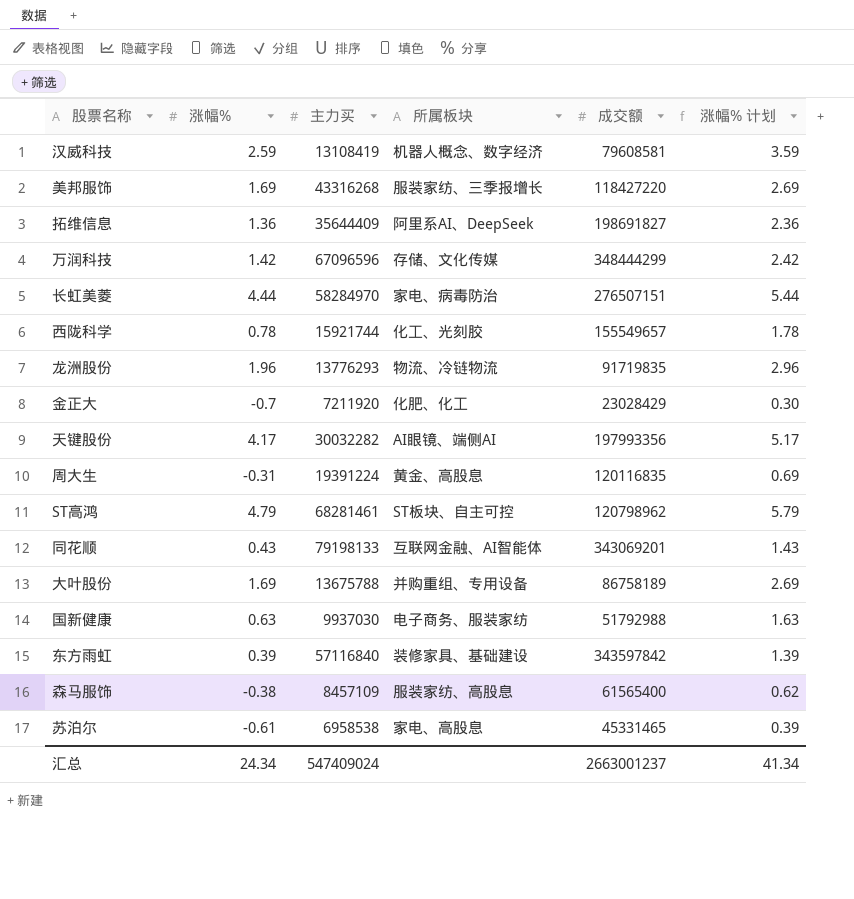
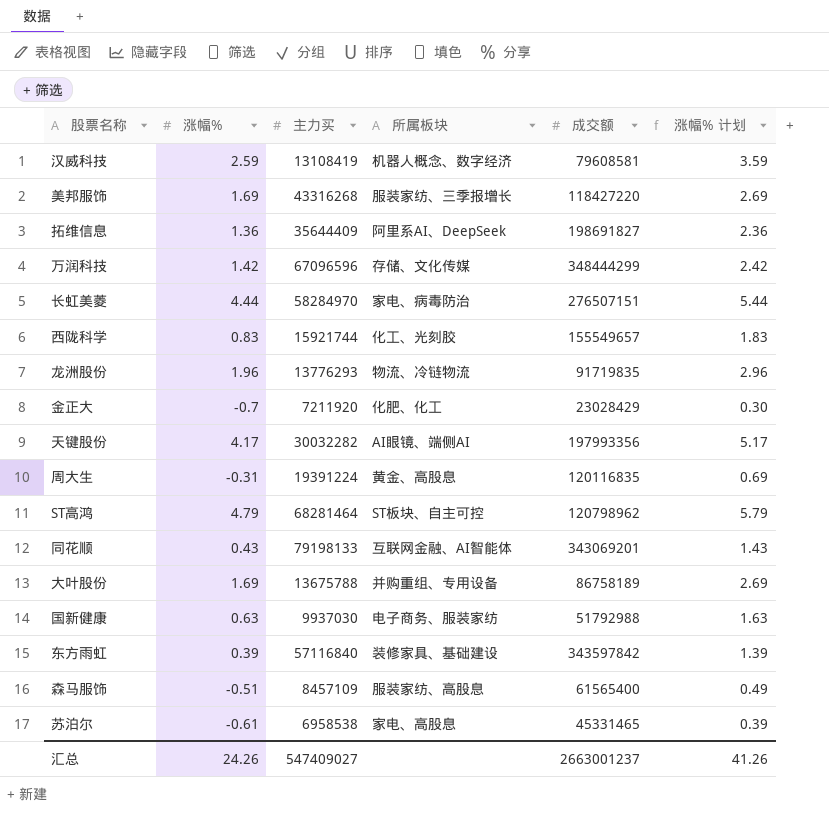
西陇科学 | 涨幅%: 0.78 -> 0.83
西陇科学 | 涨幅% 计划: 1.78 -> 1.83
ST高鸿 | 主力买: 68281461 -> 68281464
森马服饰 | 涨幅%: -0.38 -> -0.51
森马服饰 | 涨幅% 计划: 0.62 -> 0.49
汇总 | 涨幅%: 24.34 -> 24.26
汇总 | 主力买: 547409024 -> 547409027
汇总 | 涨幅% 计划: 41.34 -> 41.26

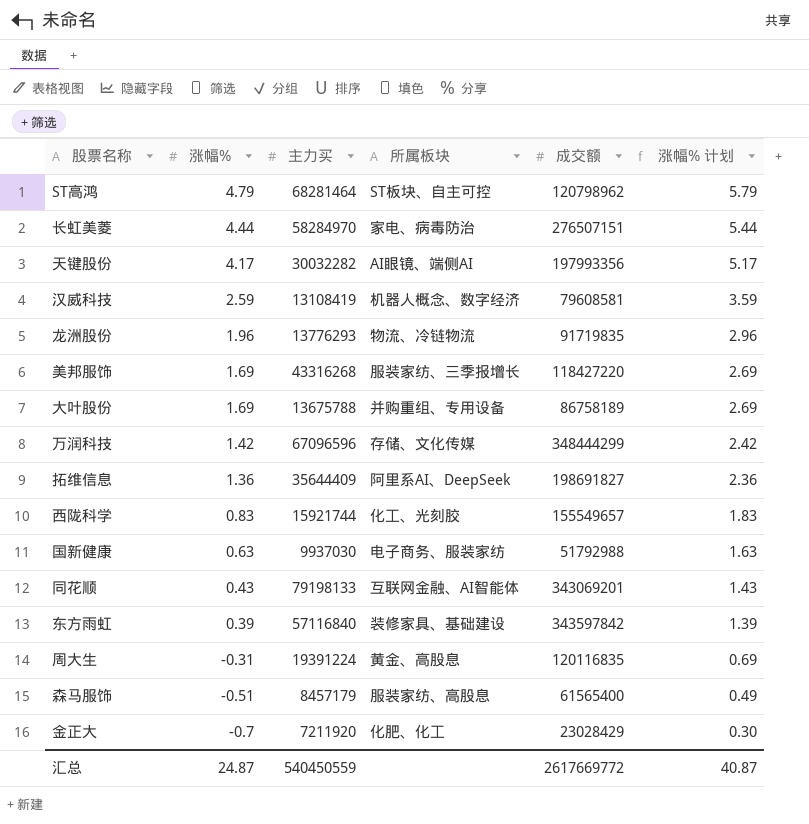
row order: none -> 涨幅% descending
row 苏泊尔: -0.61 | 6958538 | 家电、高股息 | 45331465 | 0.39 -> none
森马服饰 | 主力买: 8457109 -> 8457179
汇总 | 涨幅%: 24.26 -> 24.87
汇总 | 主力买: 547409027 -> 540450559
汇总 | 成交额: 2663001237 -> 2617669772
汇总 | 涨幅% 计划: 41.26 -> 40.87

